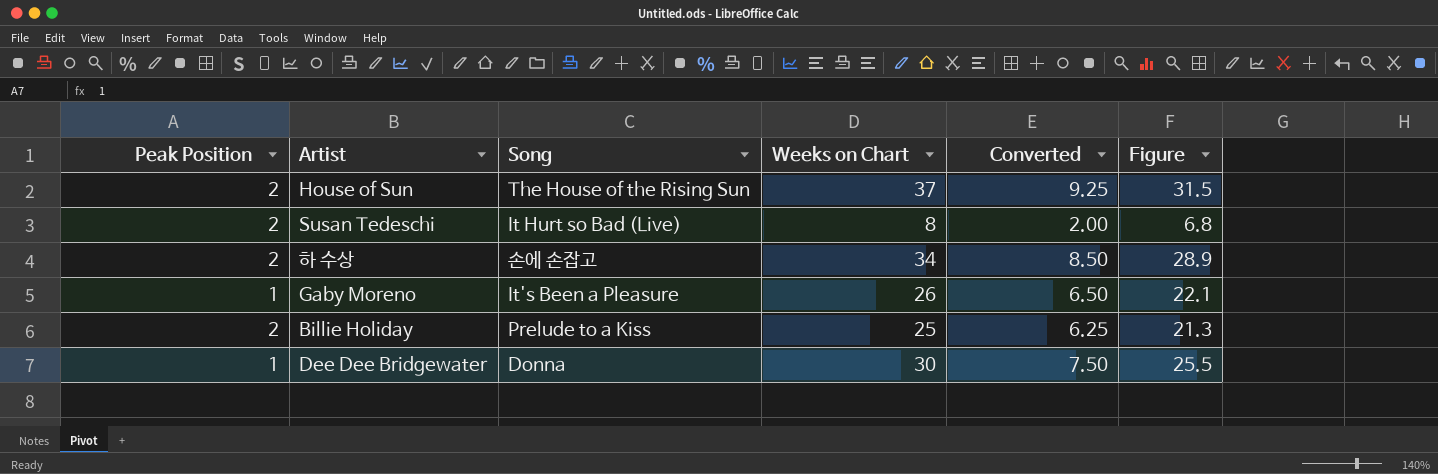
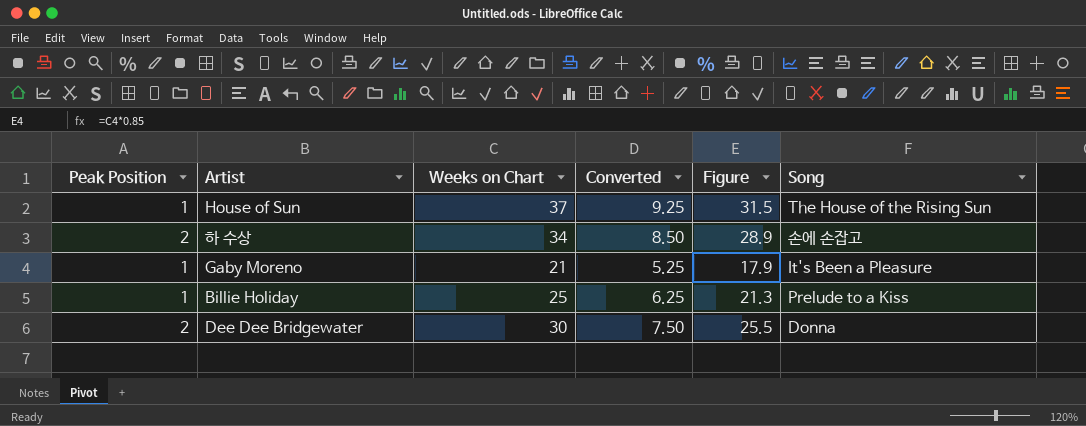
column Song | position: 3 -> 6
row Susan Tedeschi: 2 | It Hurt so Bad (Live) | 8 | 2.00 | 6.8 -> none
House of Sun | Peak Position: 2 -> 1
Gaby Moreno | Weeks on Chart: 26 -> 21
Gaby Moreno | Converted: 6.50 -> 5.25
Gaby Moreno | Figure: 22.1 -> 17.9
Billie Holiday | Peak Position: 2 -> 1
Dee Dee Bridgewater | Peak Position: 1 -> 2

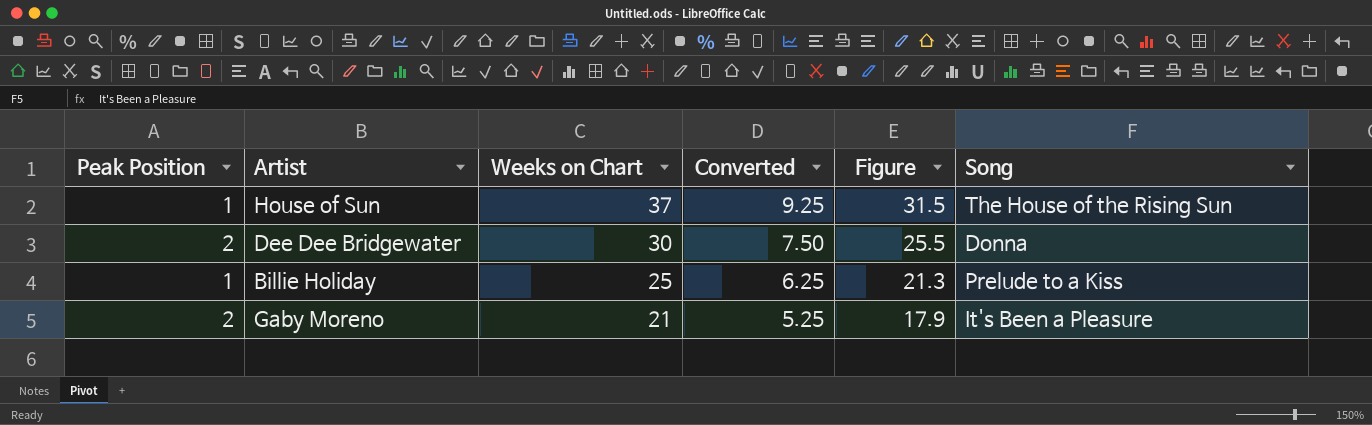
row order: none -> Weeks on Chart descending
row 하 수상: 2 | 34 | 8.50 | 28.9 | 손에 손잡고 -> none
Gaby Moreno | Peak Position: 1 -> 2

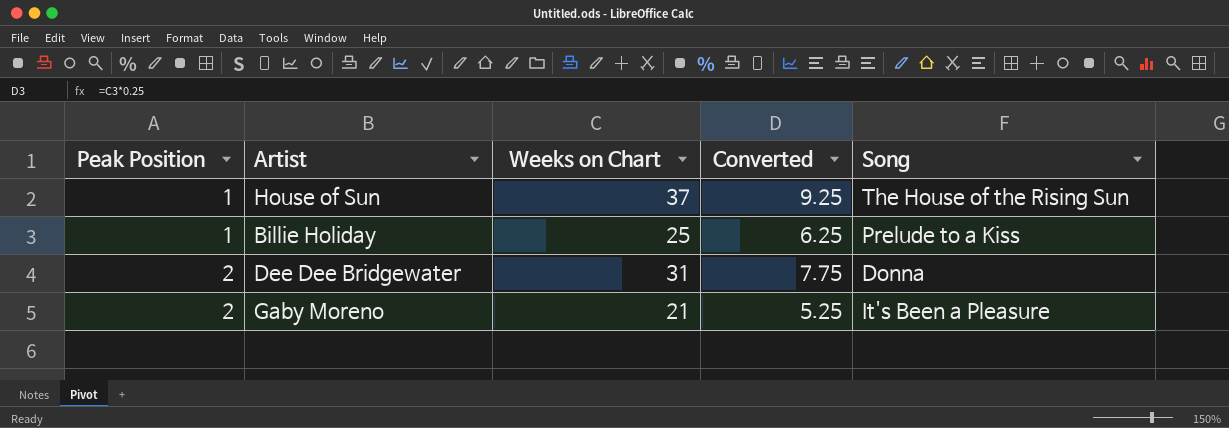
row order: Weeks on Chart descending -> Peak Position ascending
column Figure | formula: [Weeks on Chart] * 0.85 -> none
Dee Dee Bridgewater | Weeks on Chart: 30 -> 31
Dee Dee Bridgewater | Converted: 7.50 -> 7.75

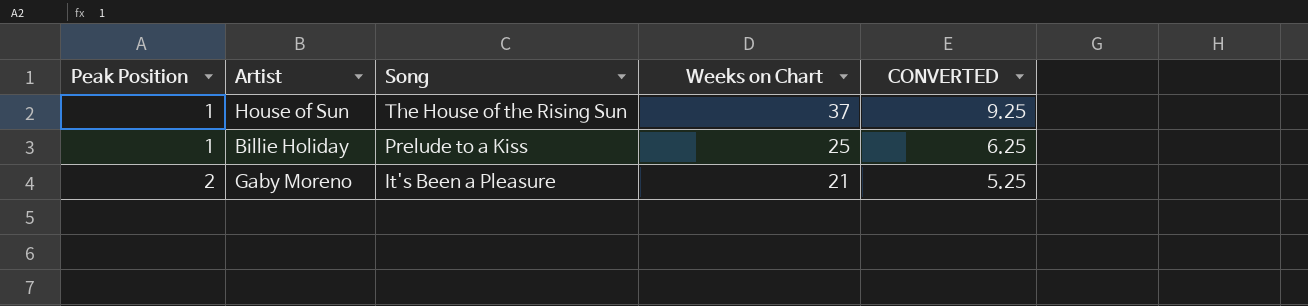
column Song | position: 5 -> 3
column name: Converted -> CONVERTED
row Dee Dee Bridgewater: 2 | 31 | 7.75 | Donna -> none

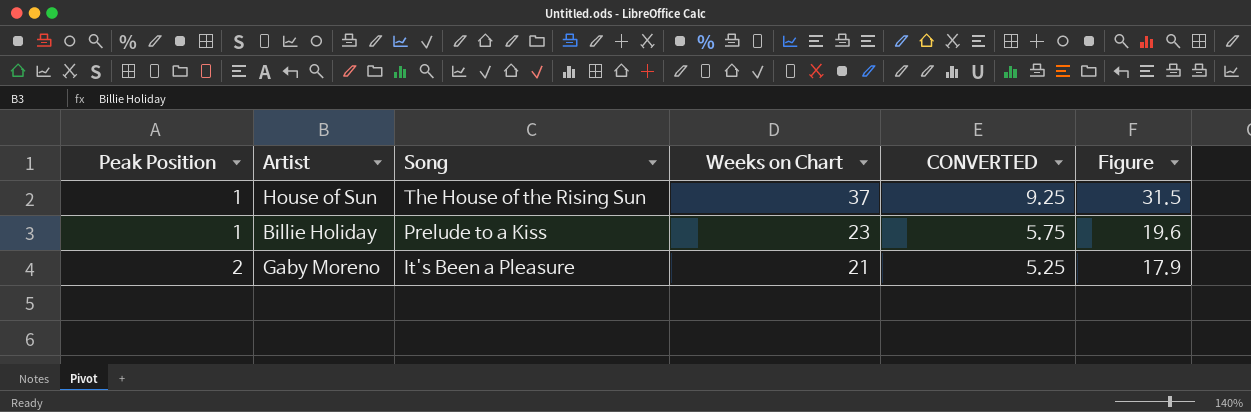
column Figure | formula: none -> [Weeks on Chart] * 0.85
Billie Holiday | Weeks on Chart: 25 -> 23
Billie Holiday | CONVERTED: 6.25 -> 5.75

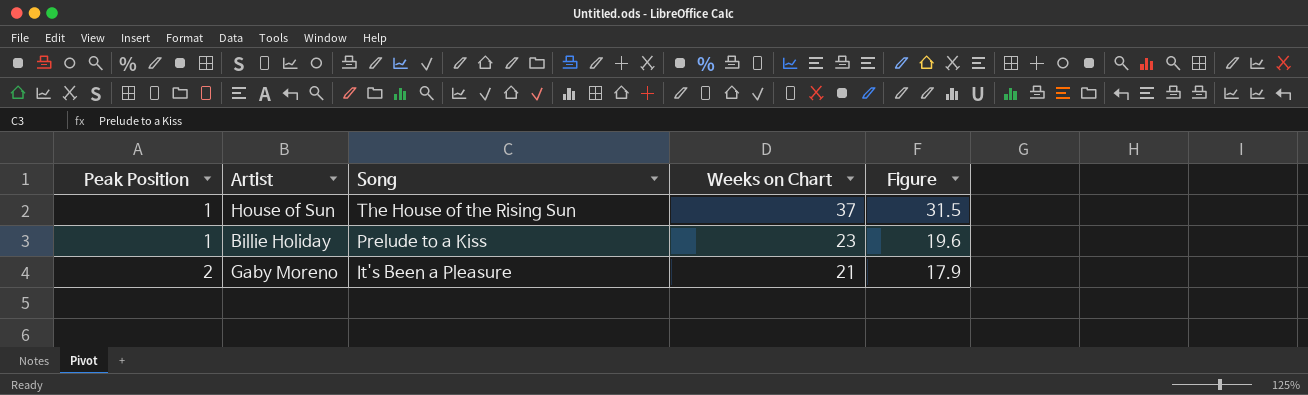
column CONVERTED | formula: [Weeks on Chart] * 0.25 -> none

